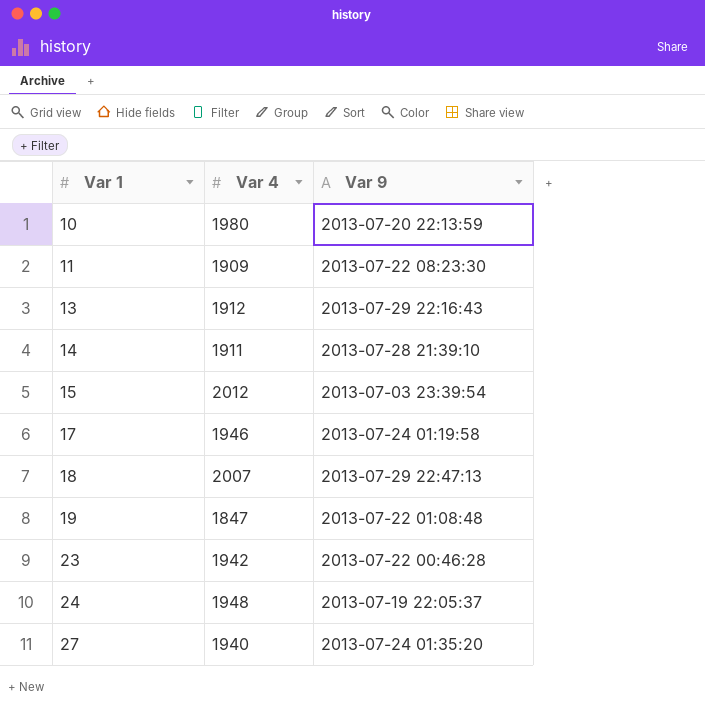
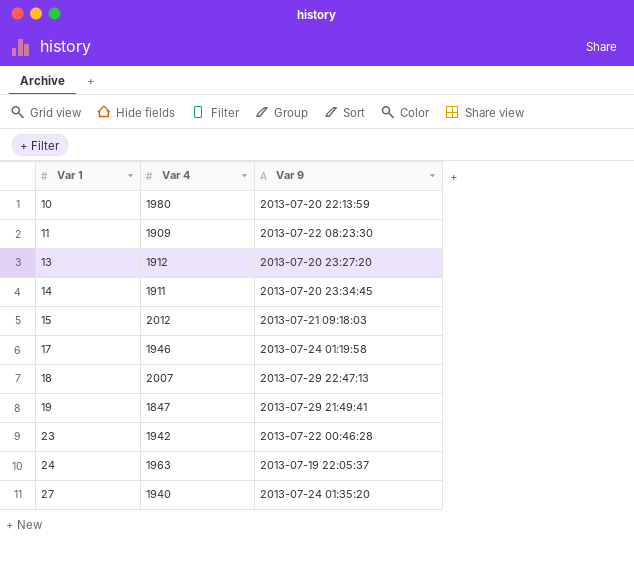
13 | Var 9: 2013-07-29 22:16:43 -> 2013-07-20 23:27:20
14 | Var 9: 2013-07-28 21:39:10 -> 2013-07-20 23:34:45
15 | Var 9: 2013-07-03 23:39:54 -> 2013-07-21 09:18:03
19 | Var 9: 2013-07-22 01:08:48 -> 2013-07-29 21:49:41
24 | Var 4: 1948 -> 1963

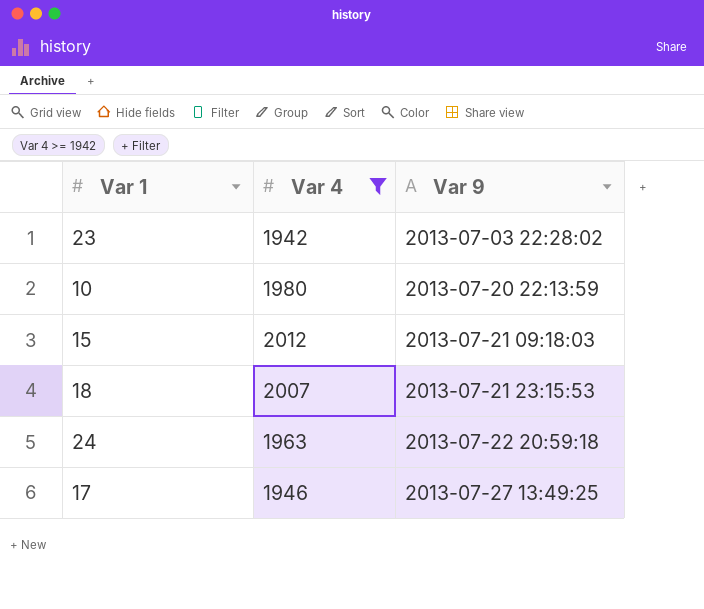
filter: none -> Var 4 >= 1942
row order: Var 1 ascending -> Var 9 ascending
23 | Var 9: 2013-07-22 00:46:28 -> 2013-07-03 22:28:02
18 | Var 9: 2013-07-29 22:47:13 -> 2013-07-21 23:15:53
24 | Var 9: 2013-07-19 22:05:37 -> 2013-07-22 20:59:18
17 | Var 9: 2013-07-24 01:19:58 -> 2013-07-27 13:49:25

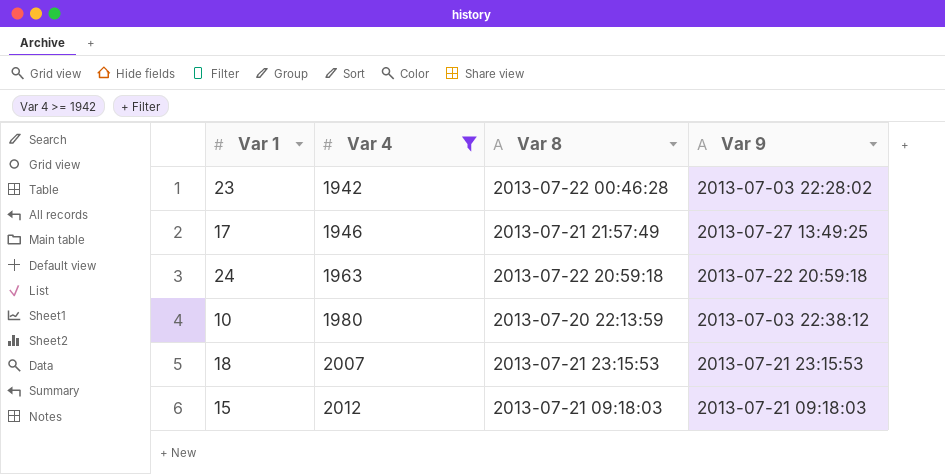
row order: Var 9 ascending -> Var 4 ascending
column Var 8 | position: none -> 3
10 | Var 9: 2013-07-20 22:13:59 -> 2013-07-03 22:38:12

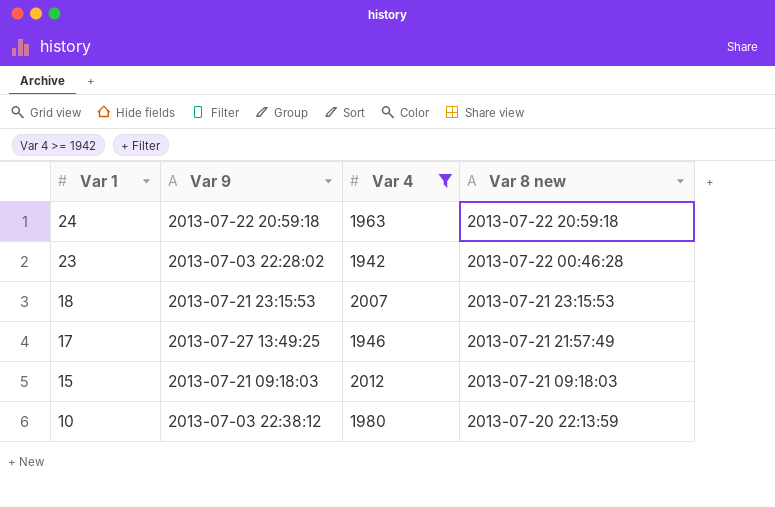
row order: Var 4 ascending -> Var 1 descending
column Var 9 | position: 4 -> 2
column name: Var 8 -> Var 8 new

